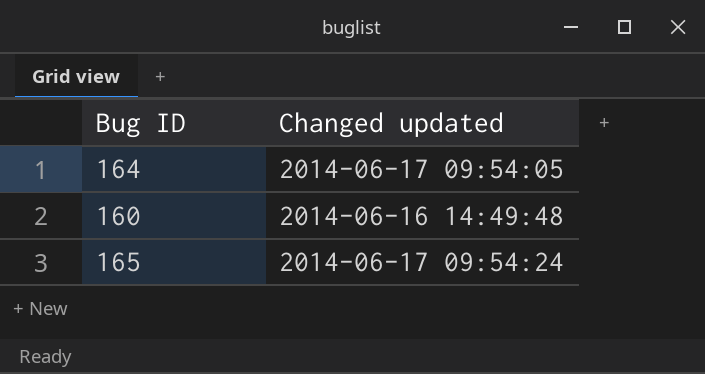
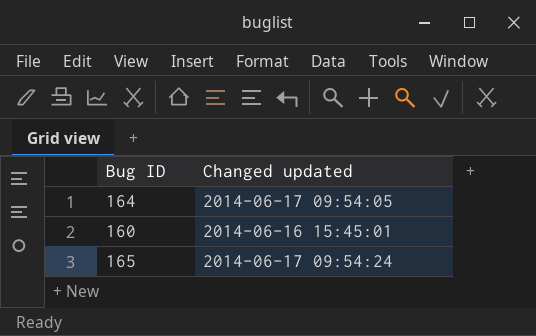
160 | Changed updated: 2014-06-16 14:49:48 -> 2014-06-16 15:45:01

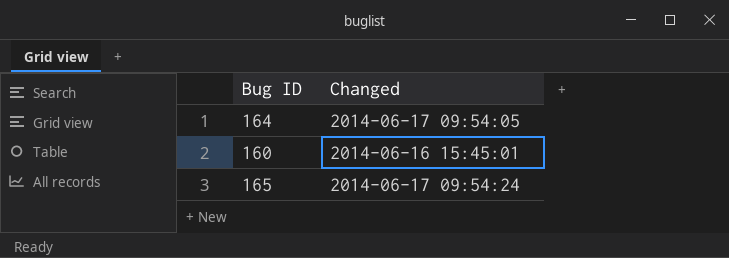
column name: Changed updated -> Changed

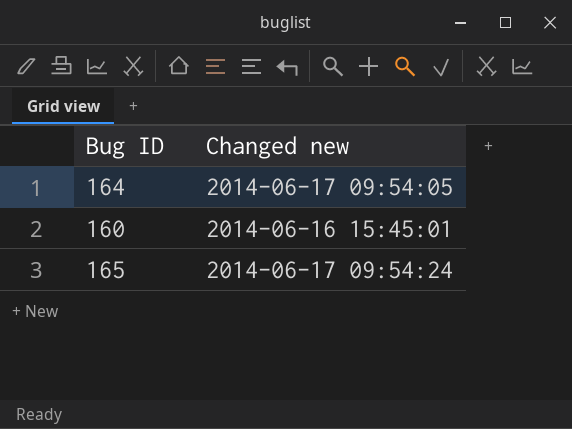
column name: Changed -> Changed new

